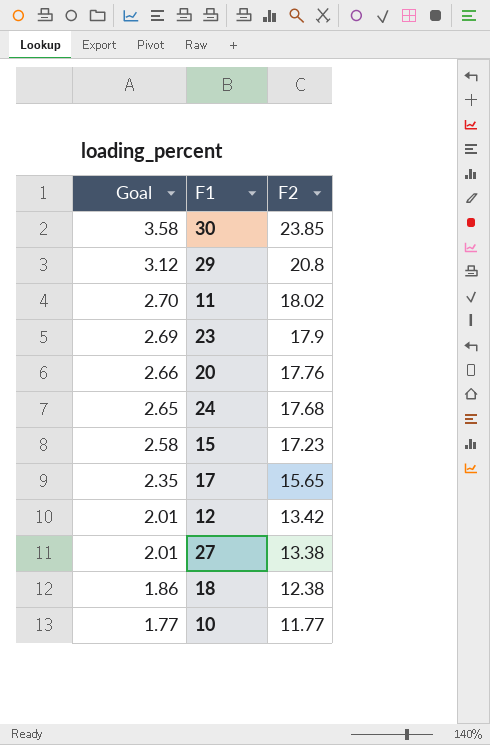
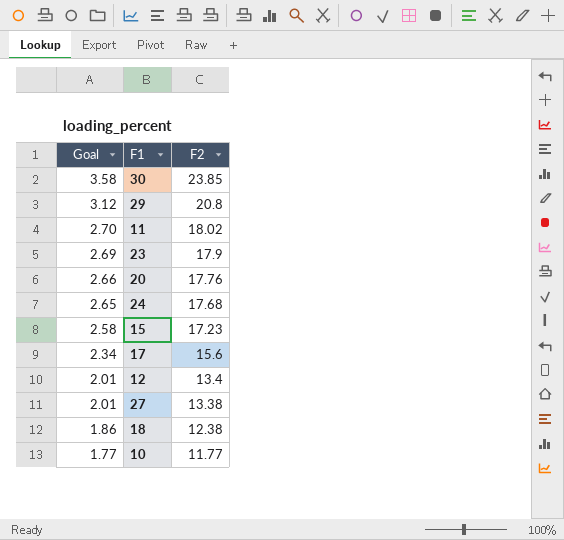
17 | Goal: 2.35 -> 2.34
17 | F2: 15.65 -> 15.6
12 | F2: 13.42 -> 13.4

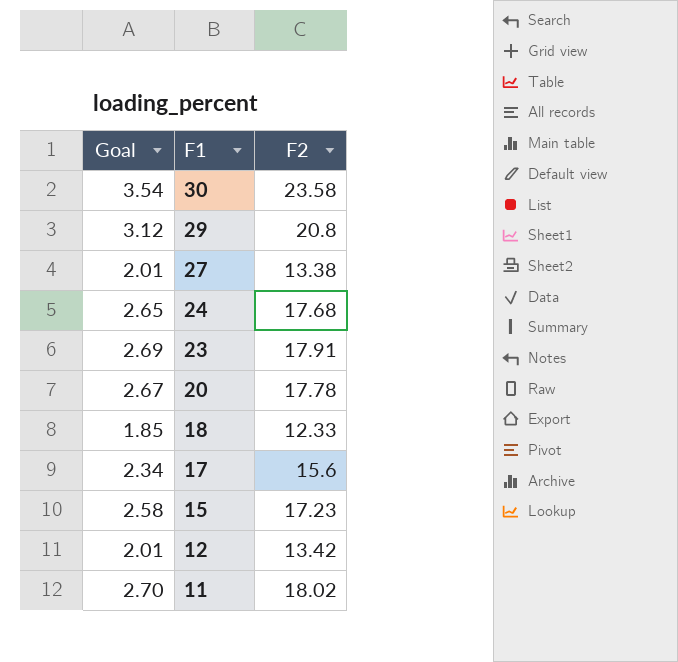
row order: Goal descending -> F1 descending
row 10: 1.77 | 11.77 -> none
30 | Goal: 3.58 -> 3.54
30 | F2: 23.85 -> 23.58
23 | F2: 17.9 -> 17.91
20 | Goal: 2.66 -> 2.67
20 | F2: 17.76 -> 17.78
18 | Goal: 1.86 -> 1.85
18 | F2: 12.38 -> 12.33
12 | F2: 13.4 -> 13.42

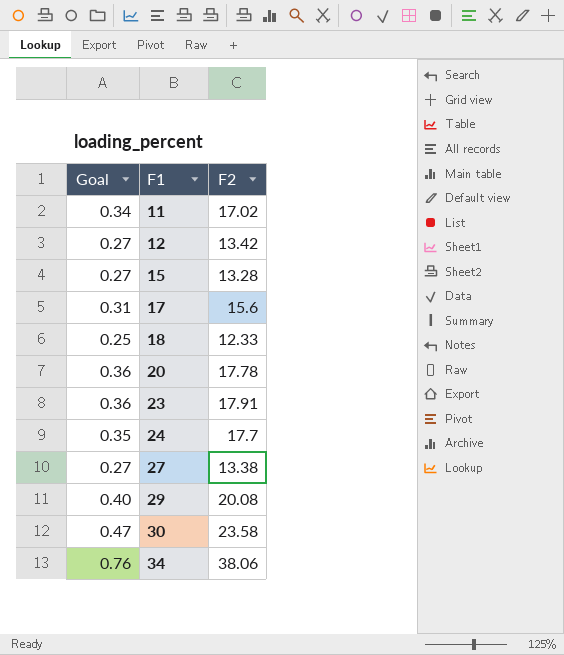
row order: F1 descending -> F1 ascending
column Goal | formula: [F2] * 0.15 -> [F2] * 0.02
11 | F2: 18.02 -> 17.02
15 | F2: 17.23 -> 13.28
24 | F2: 17.68 -> 17.7
29 | F2: 20.8 -> 20.08
row 34: none -> 0.76 | 38.06

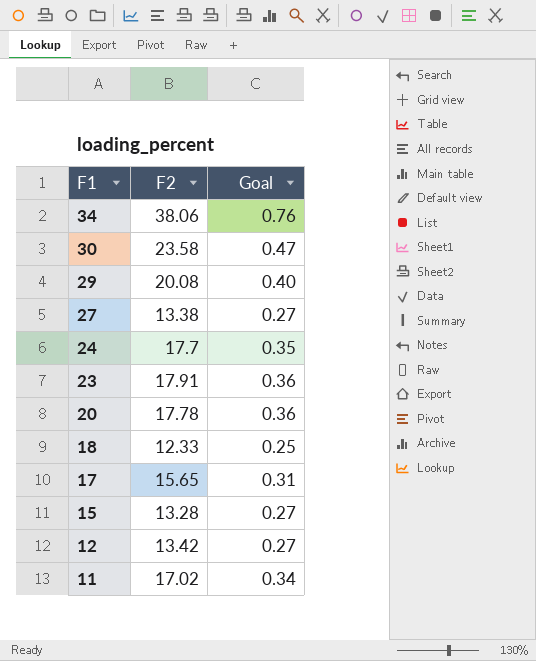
row order: F1 ascending -> F1 descending
column Goal | position: 1 -> 3
17 | F2: 15.6 -> 15.65

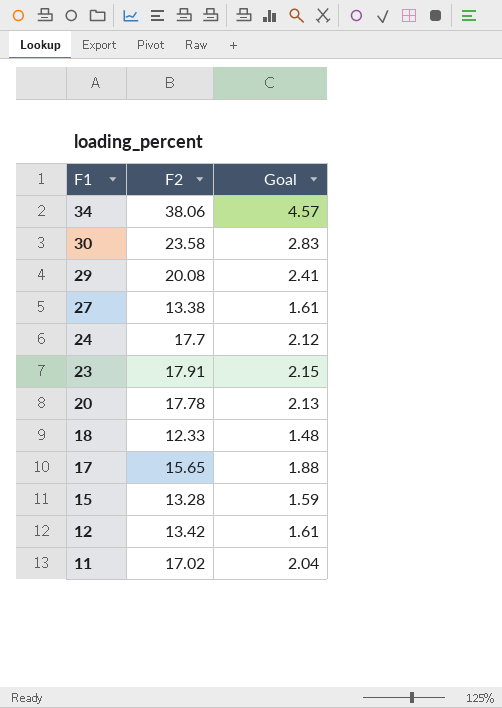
column Goal | formula: [F2] * 0.02 -> [F2] * 0.12

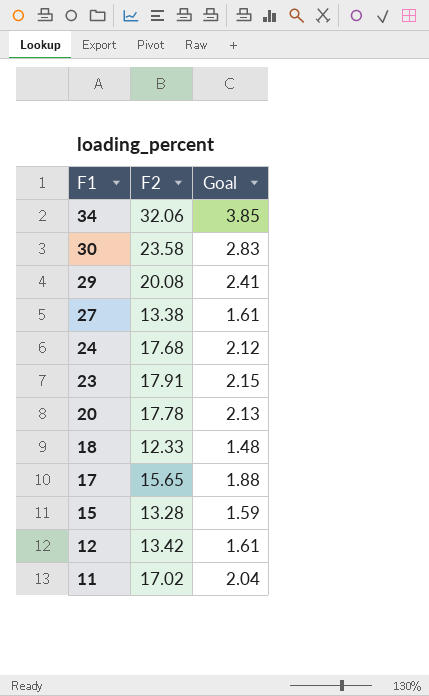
34 | F2: 38.06 -> 32.06
34 | Goal: 4.57 -> 3.85
24 | F2: 17.7 -> 17.68

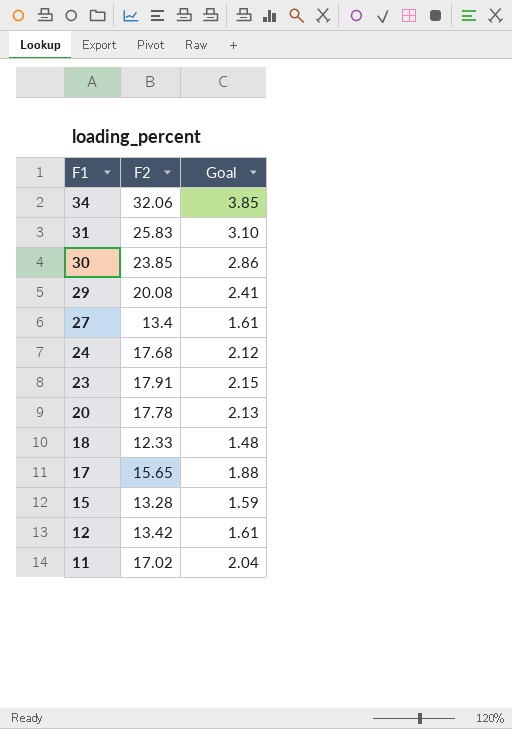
row 31: none -> 25.83 | 3.10
30 | F2: 23.58 -> 23.85
30 | Goal: 2.83 -> 2.86
27 | F2: 13.38 -> 13.4

